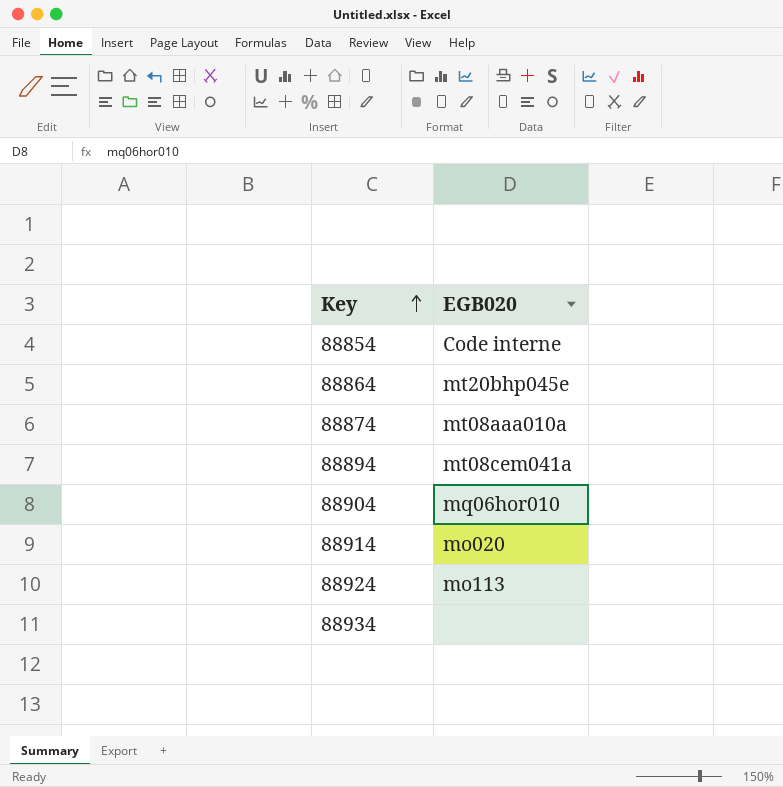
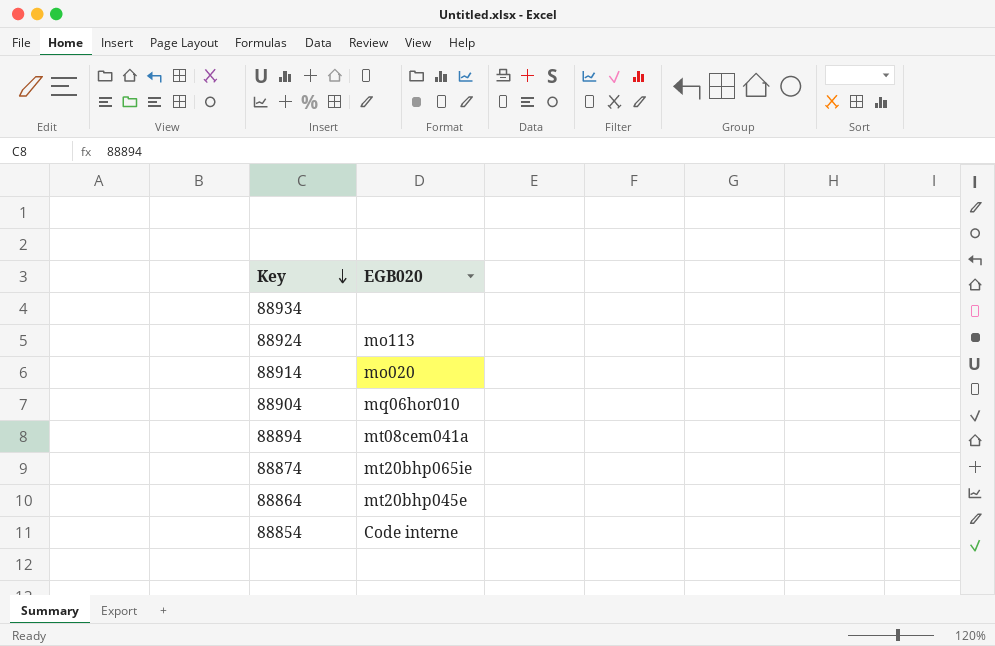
row order: Key ascending -> Key descending
88874 | EGB020: mt08aaa010a -> mt20bhp065ie

